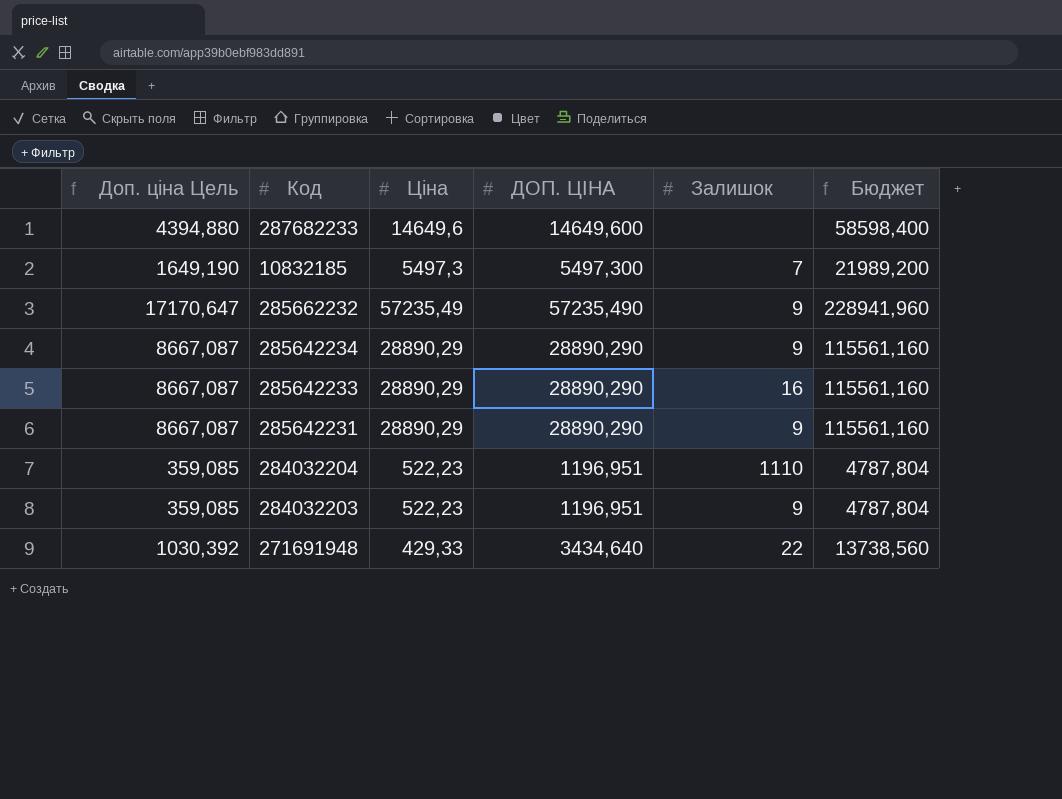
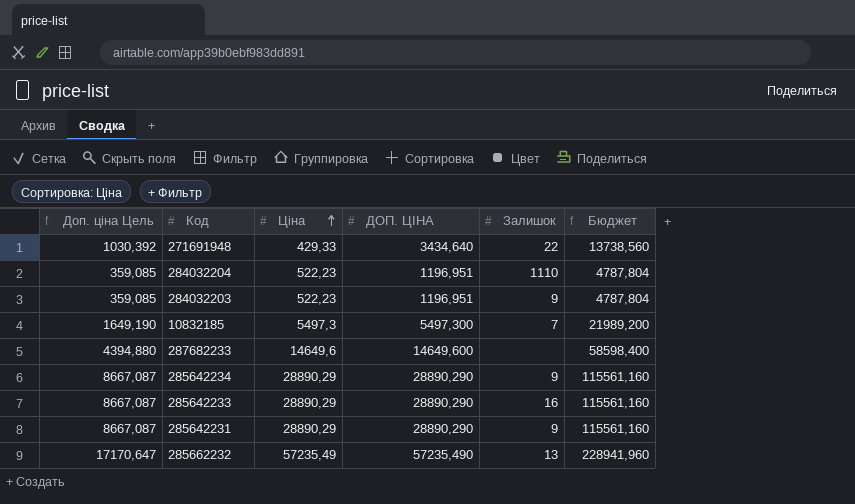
row order: none -> Ціна ascending
285662232 | Залишок: 9 -> 13

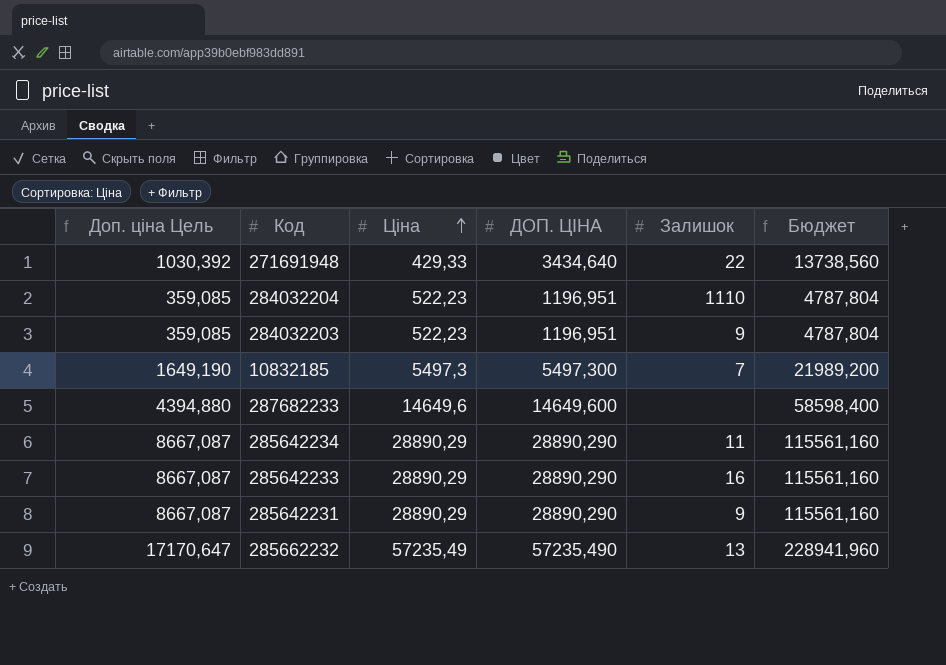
285642234 | Залишок: 9 -> 11

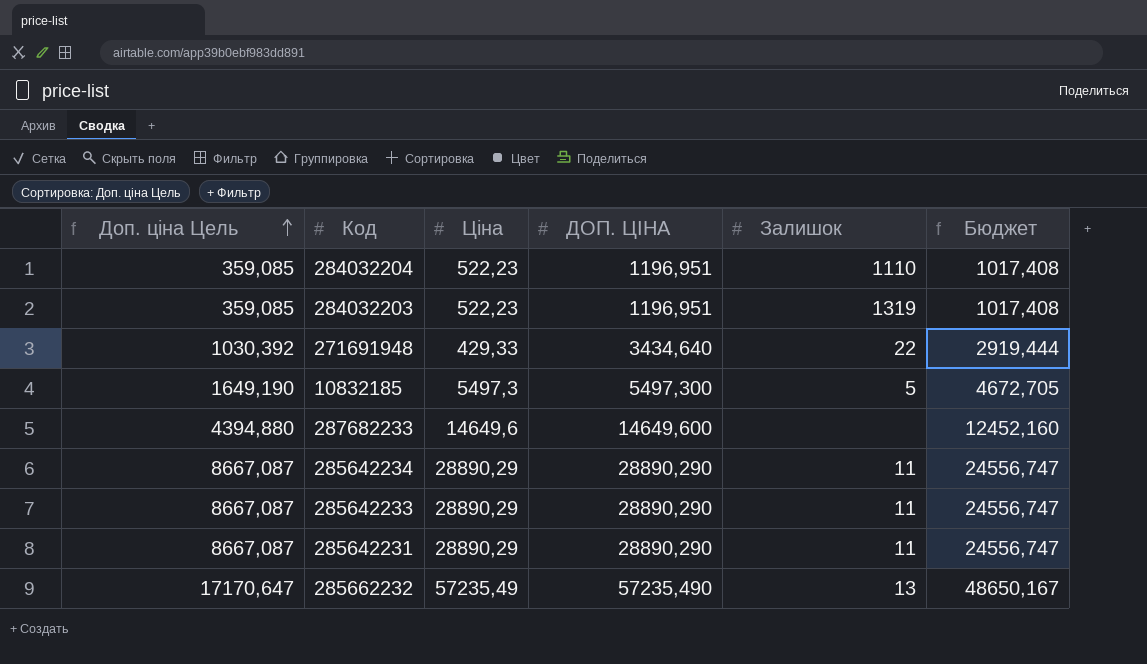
row order: Ціна ascending -> Доп. ціна Цель ascending
column Бюджет | formula: [ДОП. ЦІНА] * 4 -> [ДОП. ЦІНА] * 0,85
284032203 | Залишок: 9 -> 1319
10832185 | Залишок: 7 -> 5
285642233 | Залишок: 16 -> 11
285642231 | Залишок: 9 -> 11

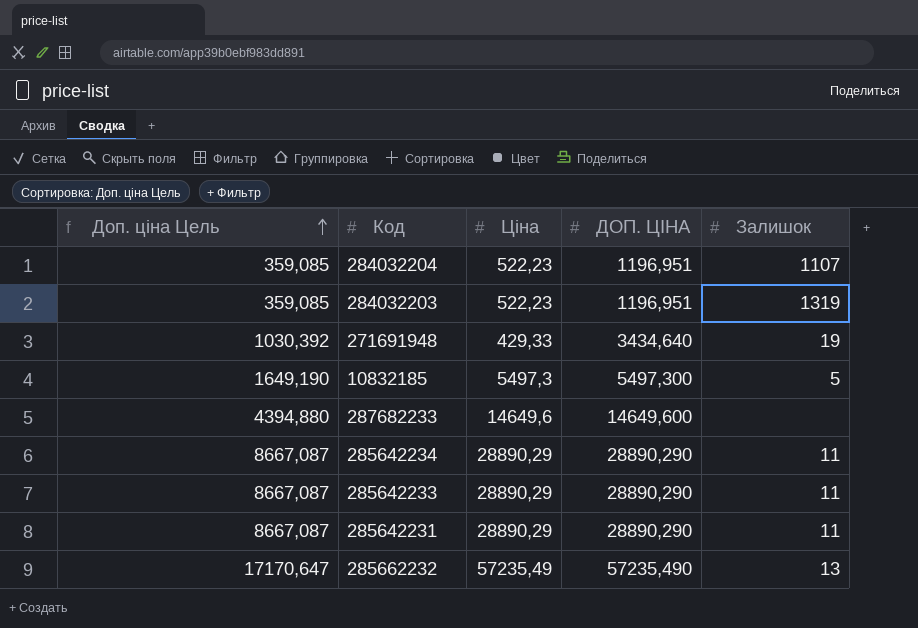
column Бюджет | formula: [ДОП. ЦІНА] * 0,85 -> none
284032204 | Залишок: 1110 -> 1107
271691948 | Залишок: 22 -> 19

